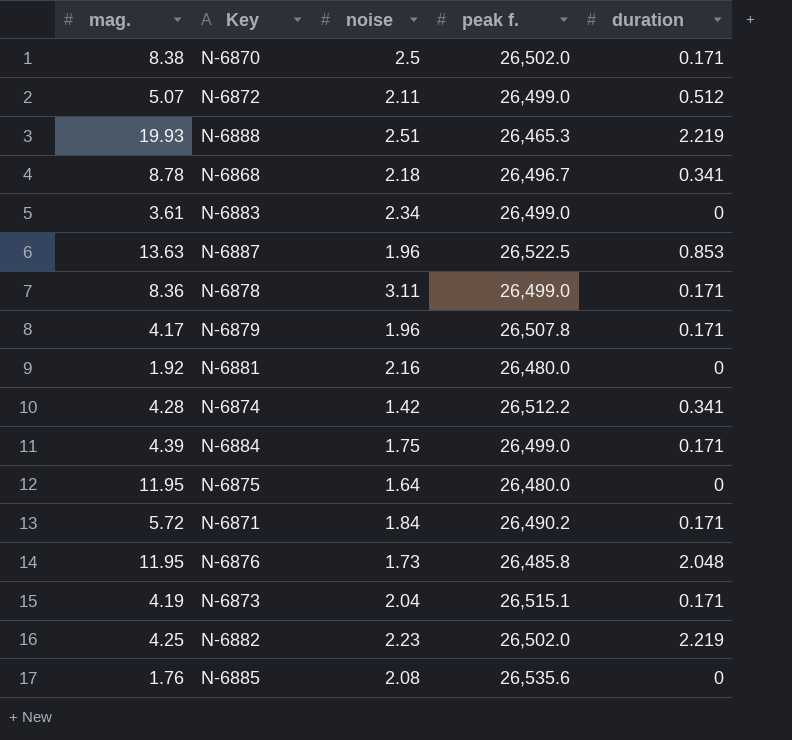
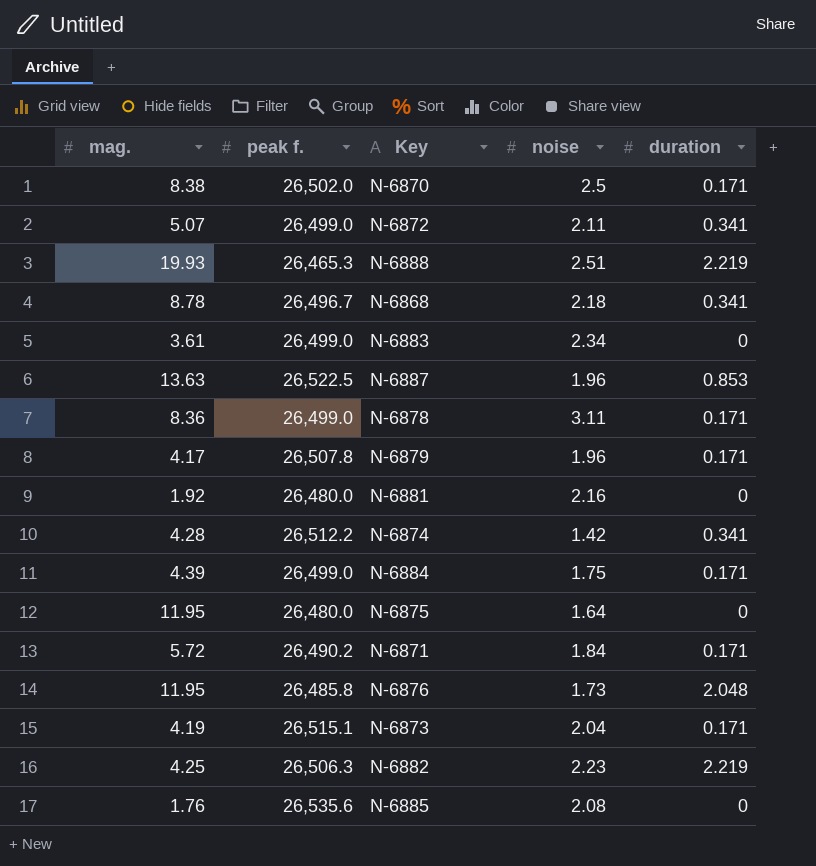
column peak f. | position: 4 -> 2
N-6872 | duration: 0.512 -> 0.341
N-6882 | peak f.: 26,502.0 -> 26,506.3

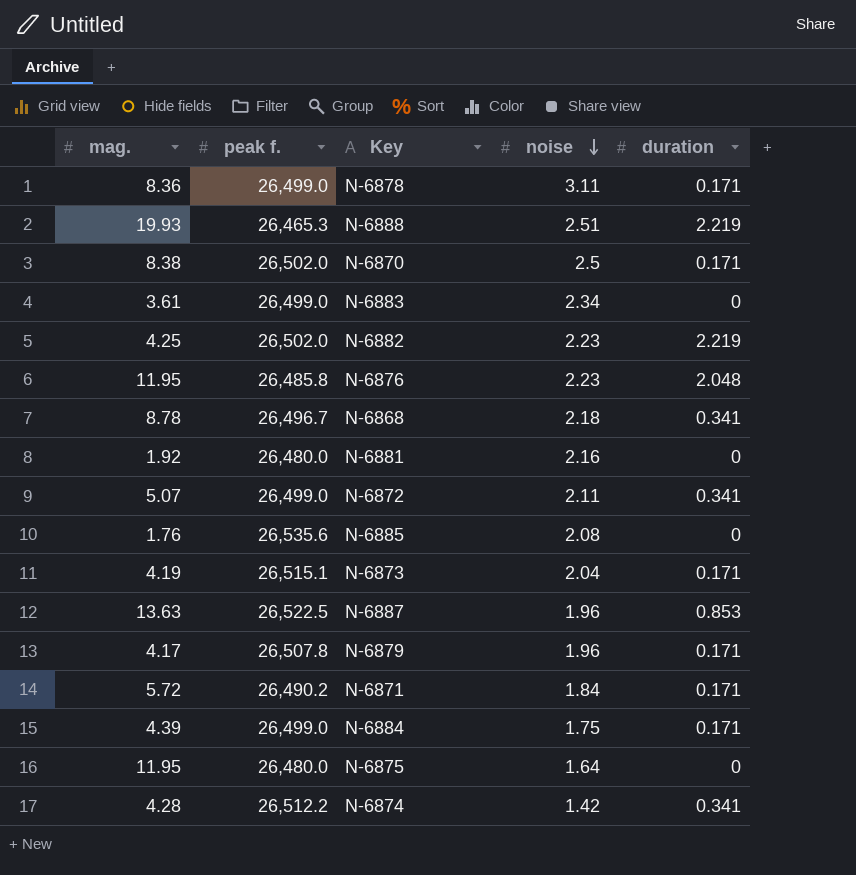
row order: none -> noise descending
N-6882 | peak f.: 26,506.3 -> 26,502.0
N-6876 | noise: 1.73 -> 2.23

